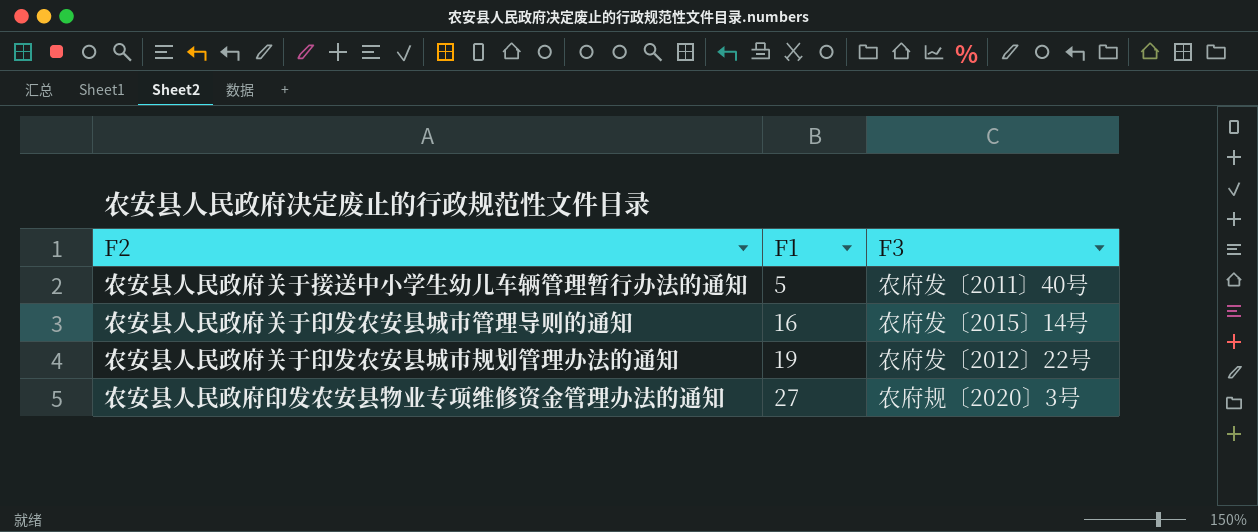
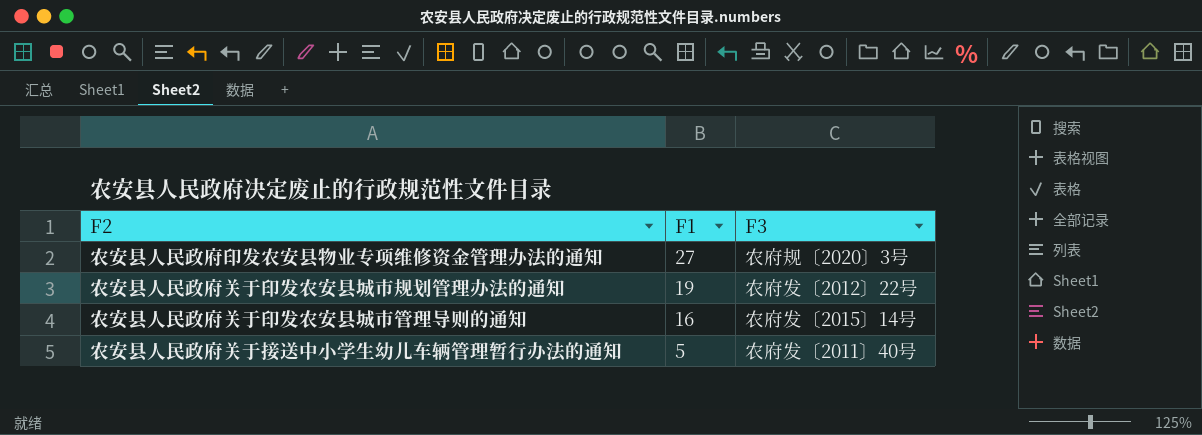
row order: F1 ascending -> F1 descending

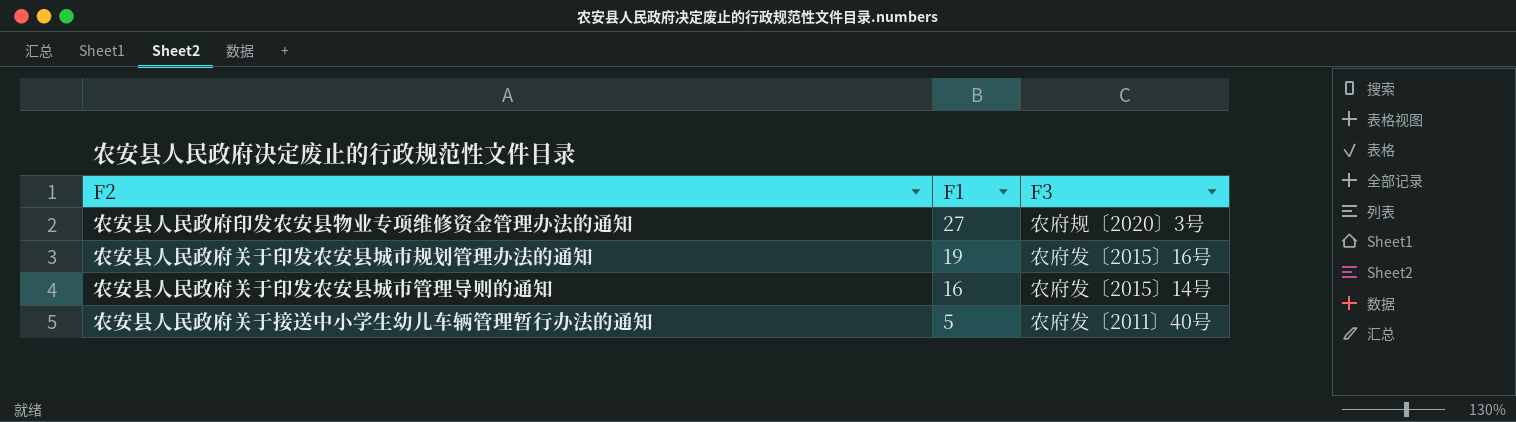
农安县人民政府关于印发农安县城市规划管理办法的通知 | F3: 农府发〔2012〕22号 -> 农府发〔2015〕16号

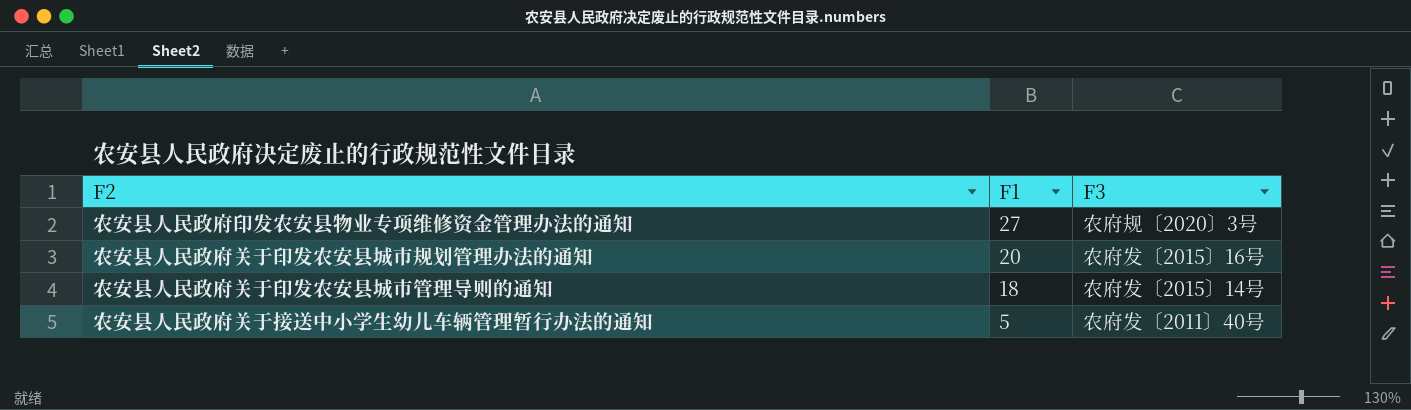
农安县人民政府关于印发农安县城市规划管理办法的通知 | F1: 19 -> 20
农安县人民政府关于印发农安县城市管理导则的通知 | F1: 16 -> 18

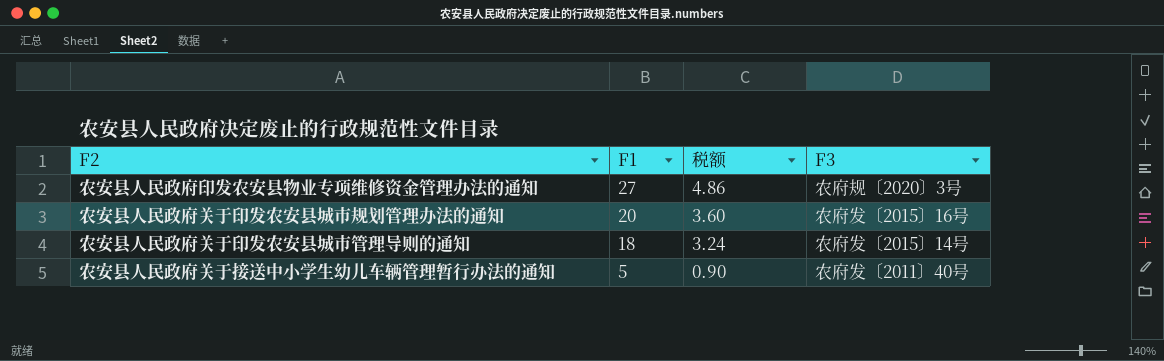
column 税额 | formula: none -> [F1] * 0.18

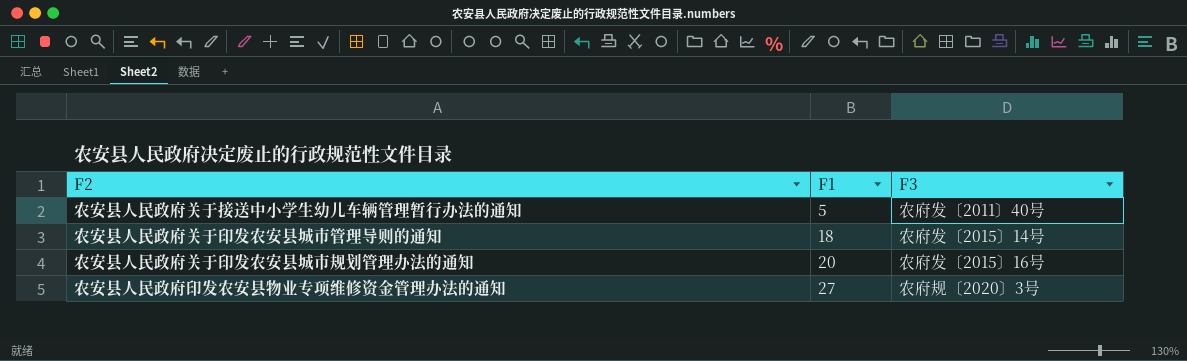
row order: F1 descending -> F1 ascending
column 税额 | formula: [F1] * 0.18 -> none

